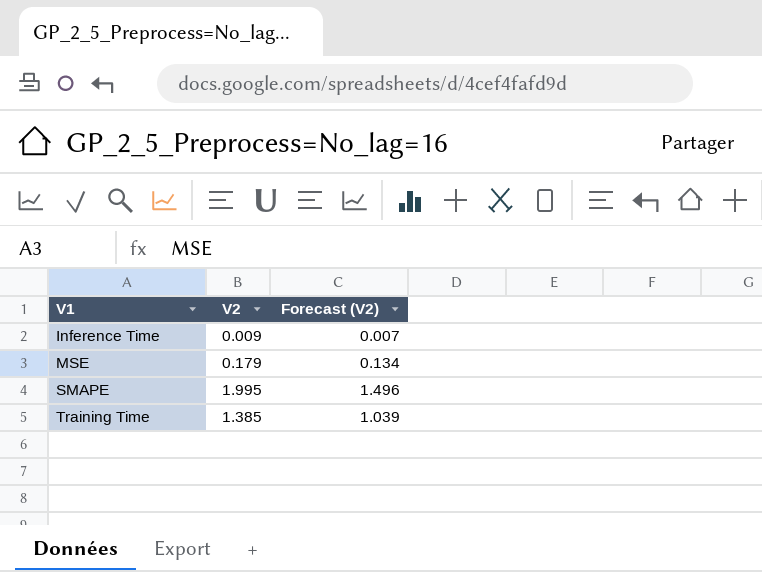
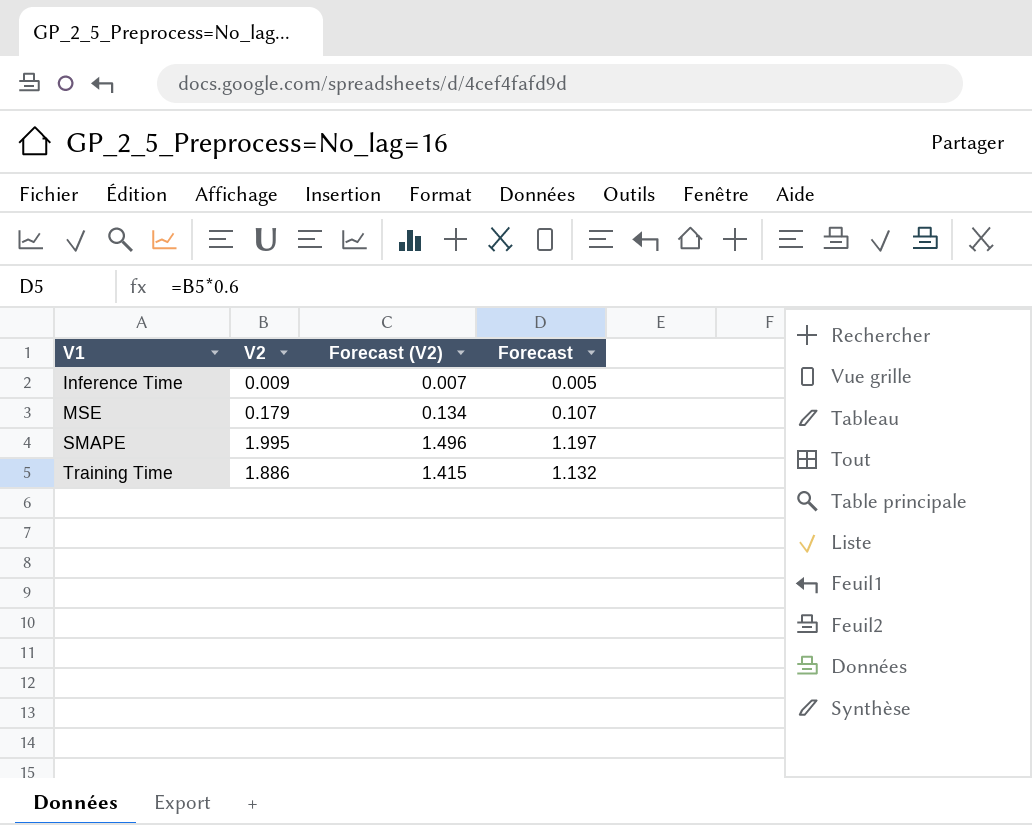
column Forecast | formula: none -> [V2] * 0.6
Training Time | V2: 1.385 -> 1.886
Training Time | Forecast (V2): 1.039 -> 1.415

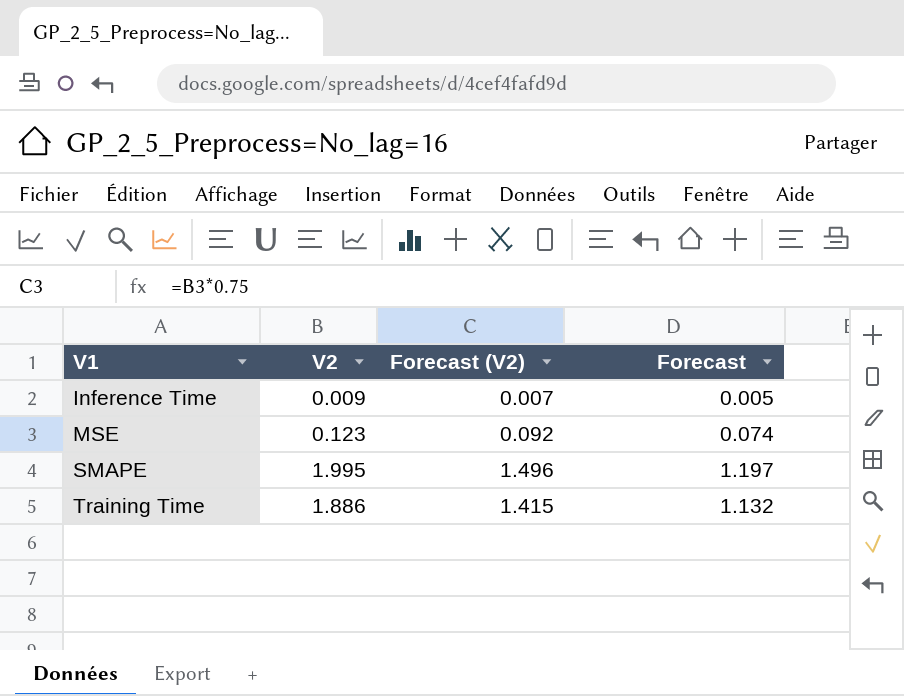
MSE | V2: 0.179 -> 0.123
MSE | Forecast (V2): 0.134 -> 0.092
MSE | Forecast: 0.107 -> 0.074

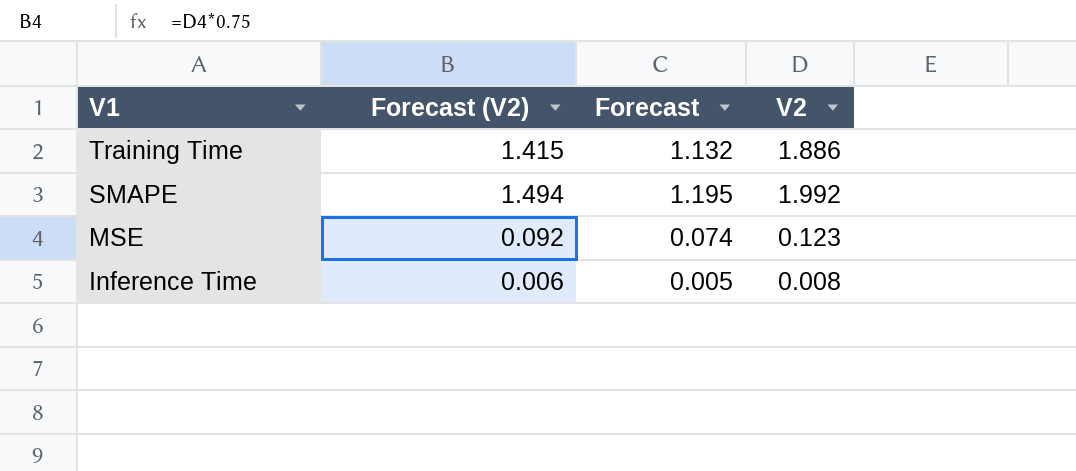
row order: V1 ascending -> V1 descending
column V2 | position: 2 -> 4
SMAPE | Forecast (V2): 1.496 -> 1.494
SMAPE | Forecast: 1.197 -> 1.195
SMAPE | V2: 1.995 -> 1.992
Inference Time | Forecast (V2): 0.007 -> 0.006
Inference Time | V2: 0.009 -> 0.008

